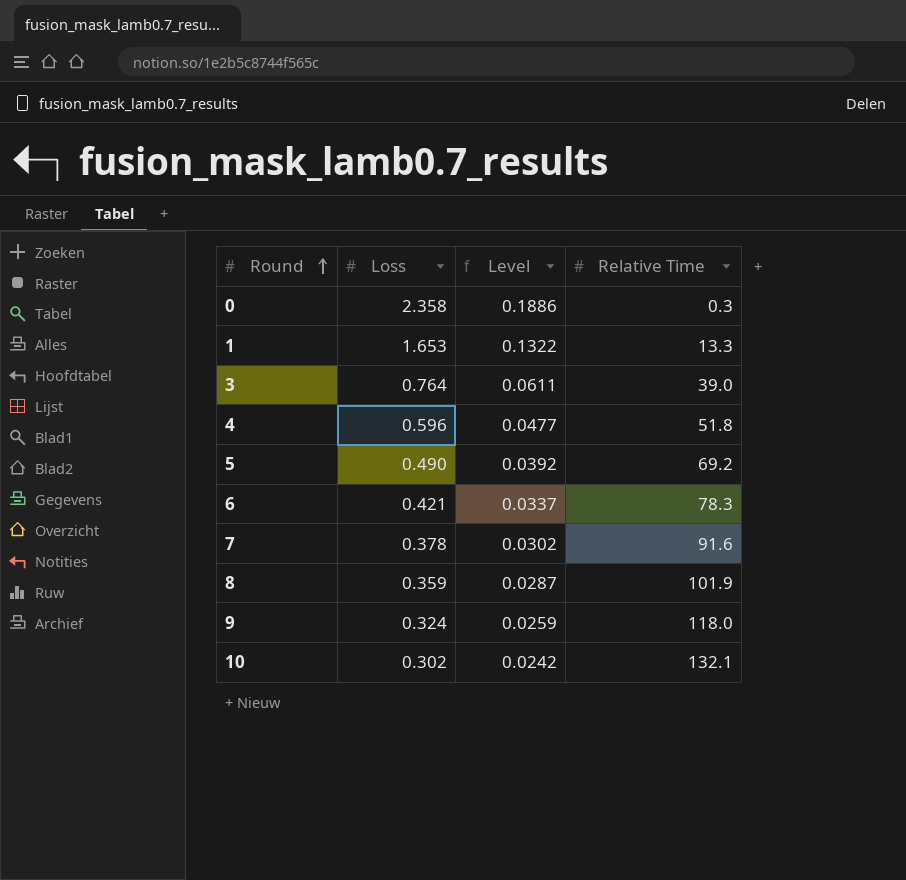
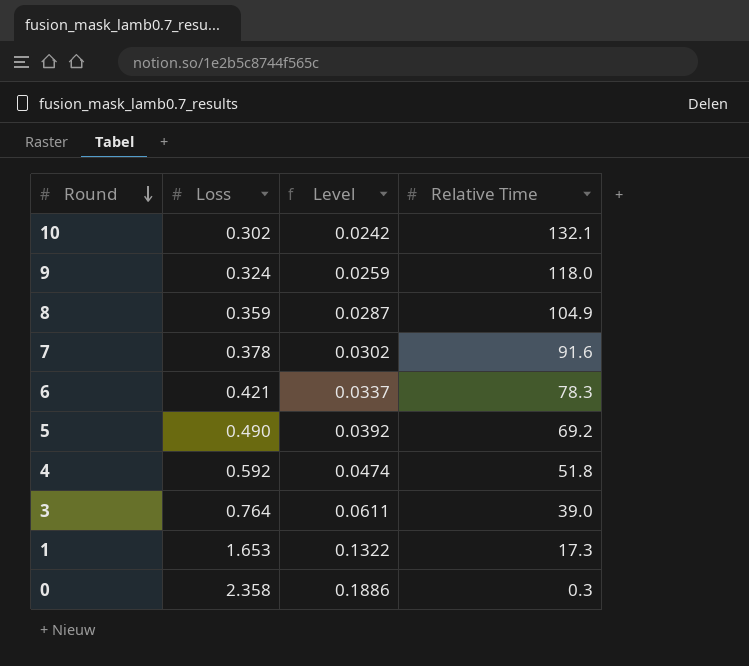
row order: Round ascending -> Round descending
8 | Relative Time: 101.9 -> 104.9
4 | Loss: 0.596 -> 0.592
4 | Level: 0.0477 -> 0.0474
1 | Relative Time: 13.3 -> 17.3

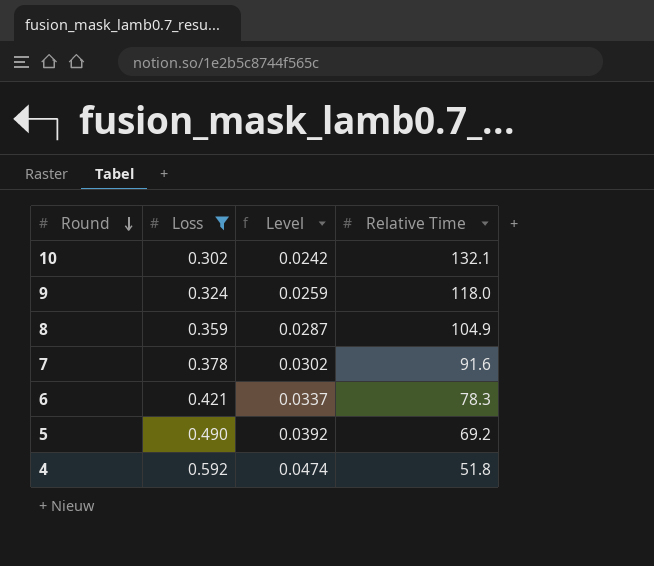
filter: none -> Loss <= 0.592

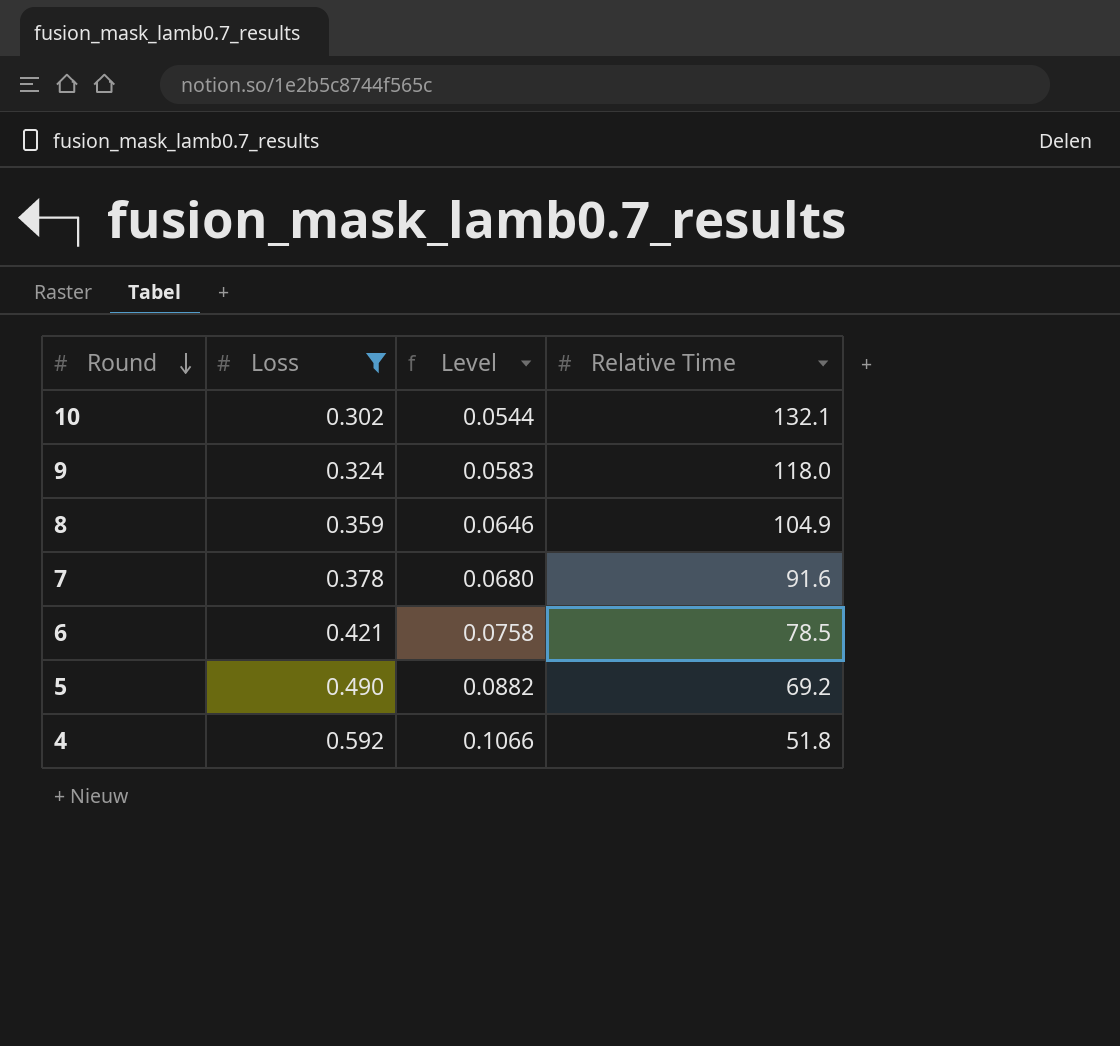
column Level | formula: [Loss] * 0.08 -> [Loss] * 0.18
6 | Relative Time: 78.3 -> 78.5

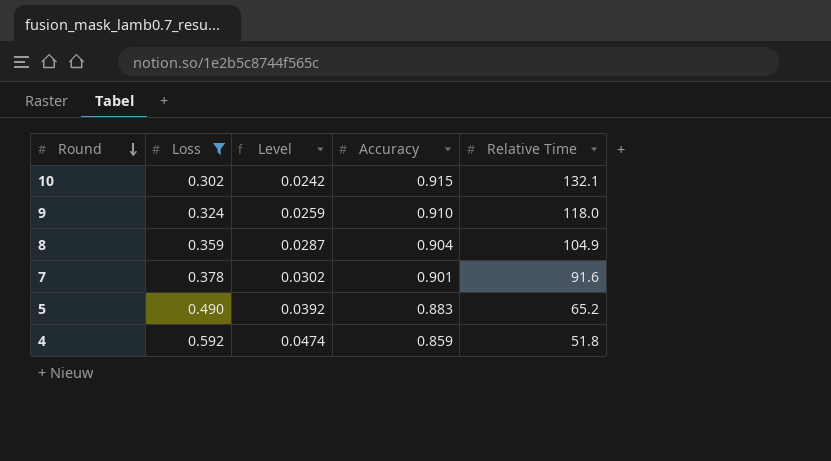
column Level | formula: [Loss] * 0.18 -> [Loss] * 0.08
column Accuracy | position: none -> 4
row 6: 0.421 | 0.0758 | 78.5 -> none
5 | Relative Time: 69.2 -> 65.2

